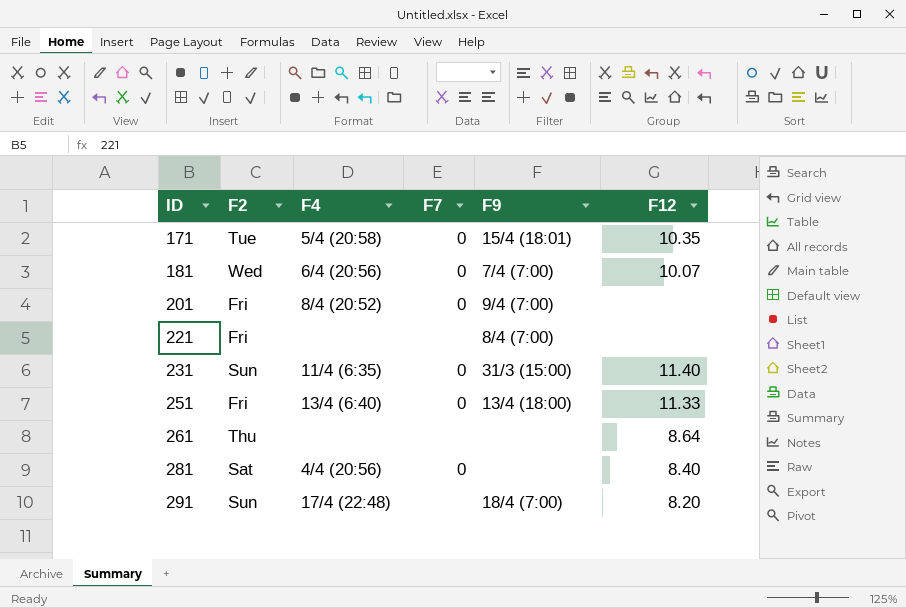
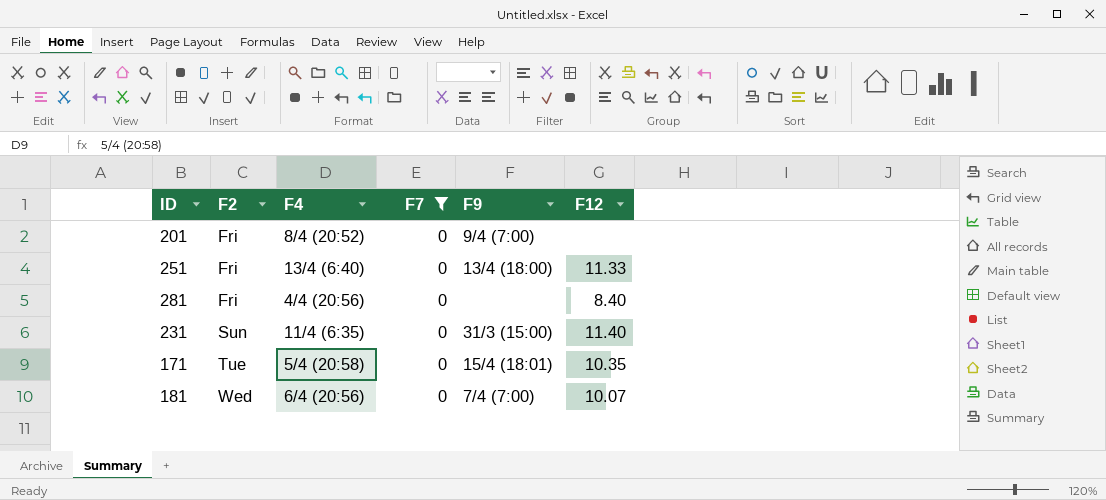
filter: none -> F7 = 0
row order: ID ascending -> F2 ascending
281 | F2: Sat -> Fri

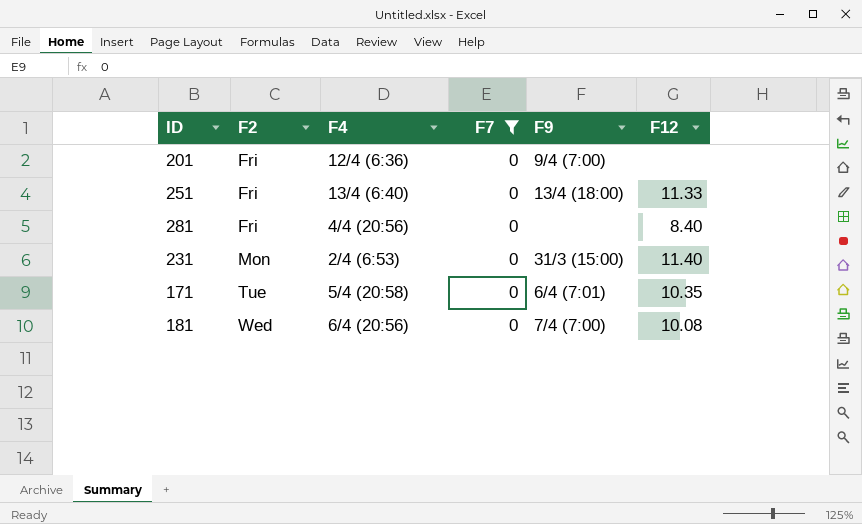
201 | F4: 8/4 (20:52) -> 12/4 (6:36)
231 | F2: Sun -> Mon
231 | F4: 11/4 (6:35) -> 2/4 (6:53)
171 | F9: 15/4 (18:01) -> 6/4 (7:01)
181 | F12: 10.07 -> 10.08

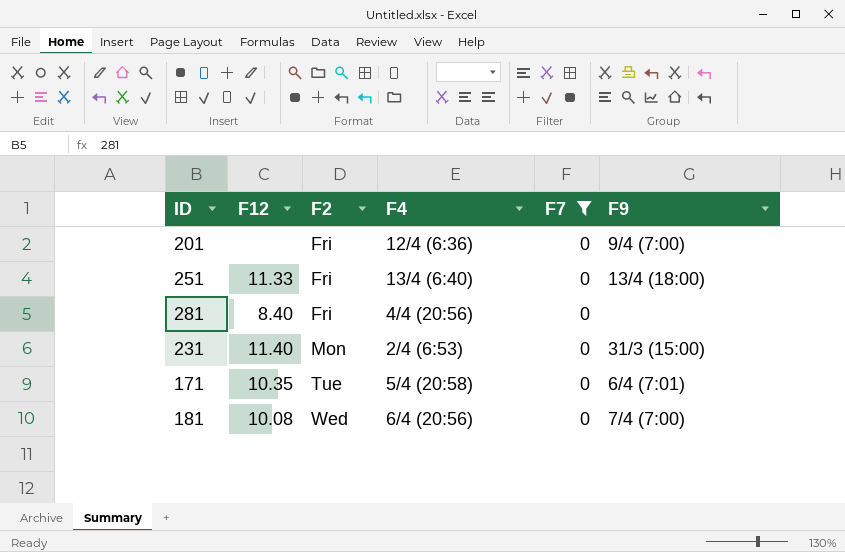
column F12 | position: 6 -> 2

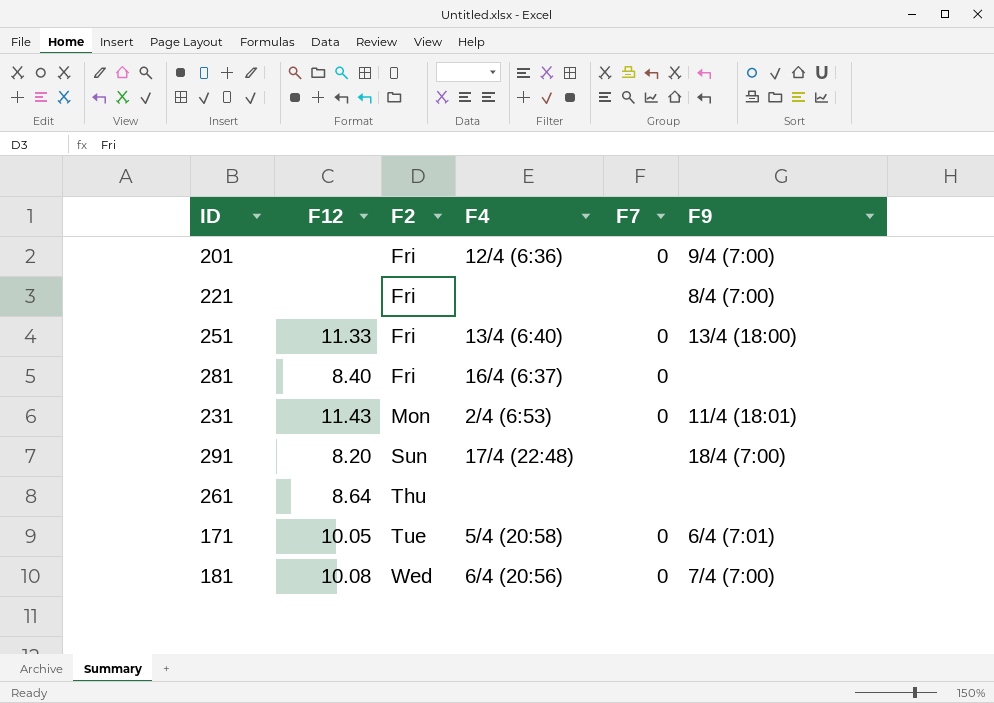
filter: F7 = 0 -> none
281 | F4: 4/4 (20:56) -> 16/4 (6:37)
231 | F12: 11.40 -> 11.43
231 | F9: 31/3 (15:00) -> 11/4 (18:01)
171 | F12: 10.35 -> 10.05

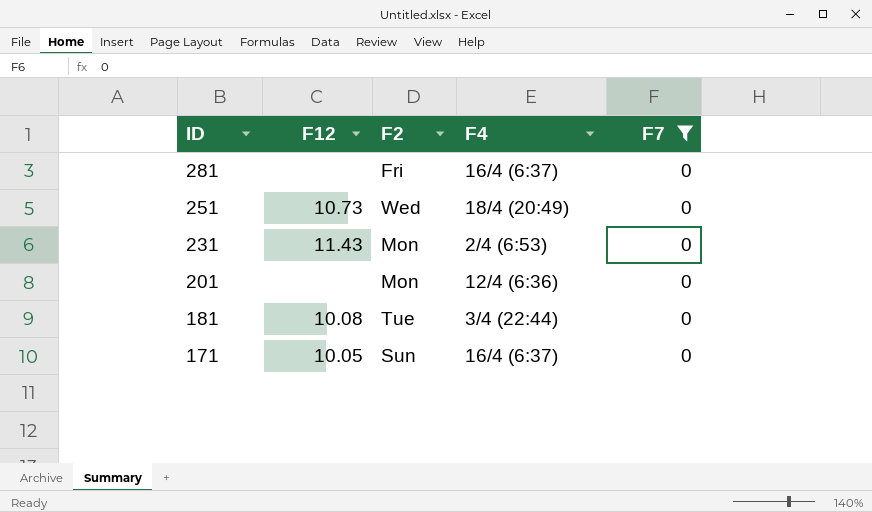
filter: none -> F7 = 0
row order: F2 ascending -> ID descending
column F9 | position: 6 -> none
281 | F12: 8.40 -> none
251 | F12: 11.33 -> 10.73
251 | F2: Fri -> Wed
251 | F4: 13/4 (6:40) -> 18/4 (20:49)
201 | F2: Fri -> Mon
181 | F2: Wed -> Tue
181 | F4: 6/4 (20:56) -> 3/4 (22:44)
171 | F2: Tue -> Sun
171 | F4: 5/4 (20:58) -> 16/4 (6:37)

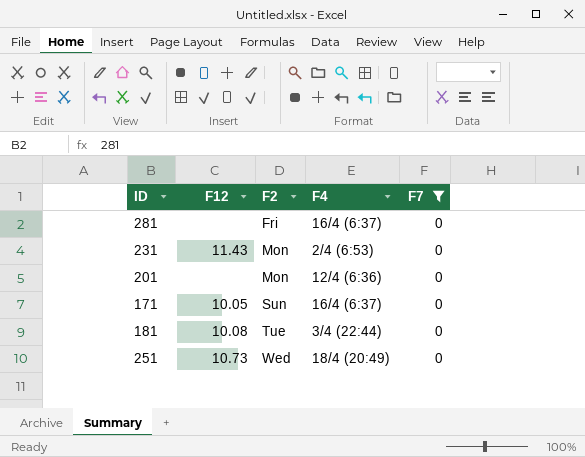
row order: ID descending -> F2 ascending

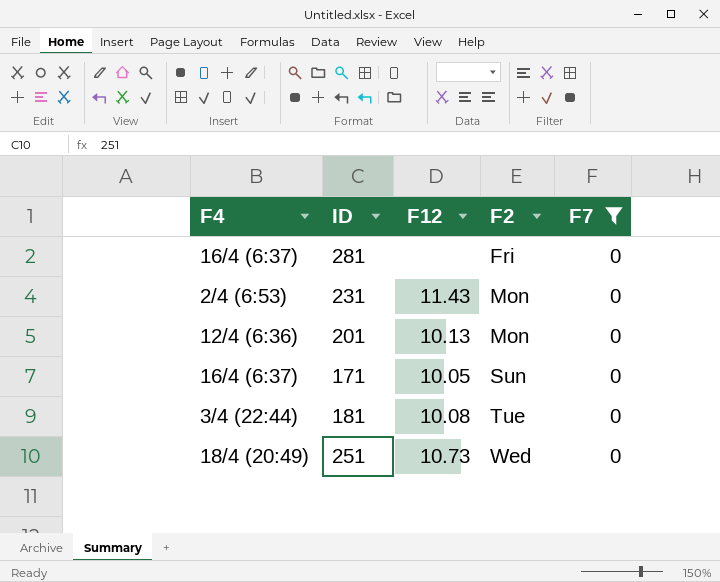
column F4 | position: 4 -> 1
201 | F12: none -> 10.13

